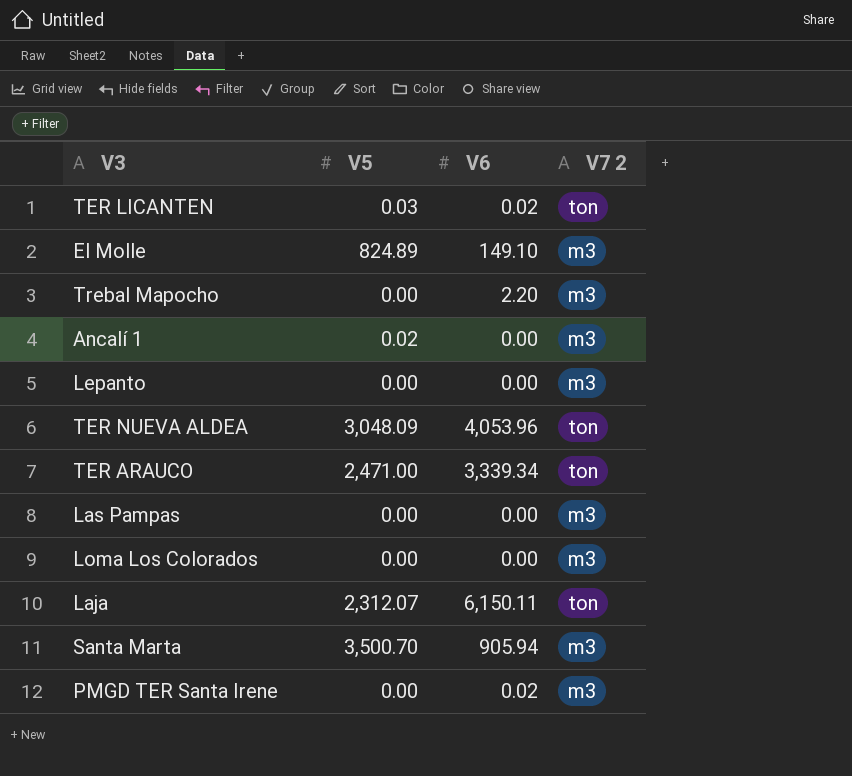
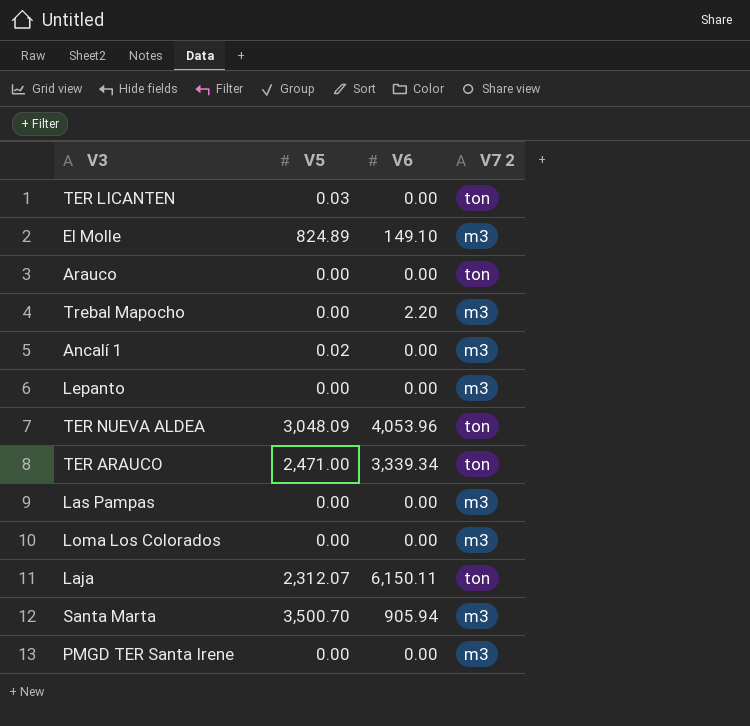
TER LICANTEN | V6: 0.02 -> 0.00
row Arauco: none -> 0.00 | 0.00 | ton
PMGD TER Santa Irene | V6: 0.02 -> 0.00

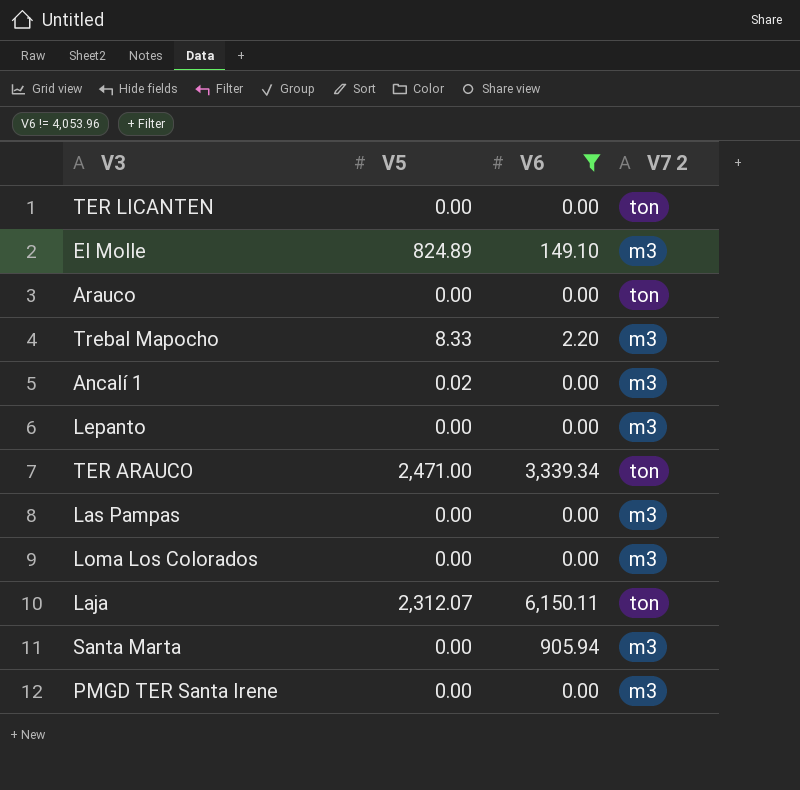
filter: none -> V6 != 4,053.96
TER LICANTEN | V5: 0.03 -> 0.00
Trebal Mapocho | V5: 0.00 -> 8.33
Santa Marta | V5: 3,500.70 -> 0.00

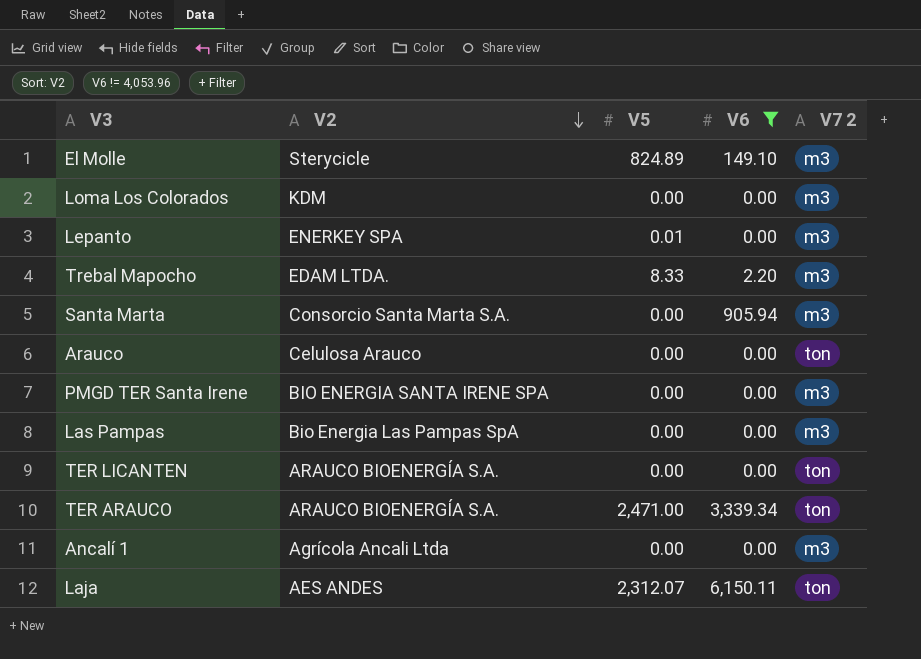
row order: none -> V2 descending
column V2 | position: none -> 2
Lepanto | V5: 0.00 -> 0.01
Ancalí 1 | V5: 0.02 -> 0.00

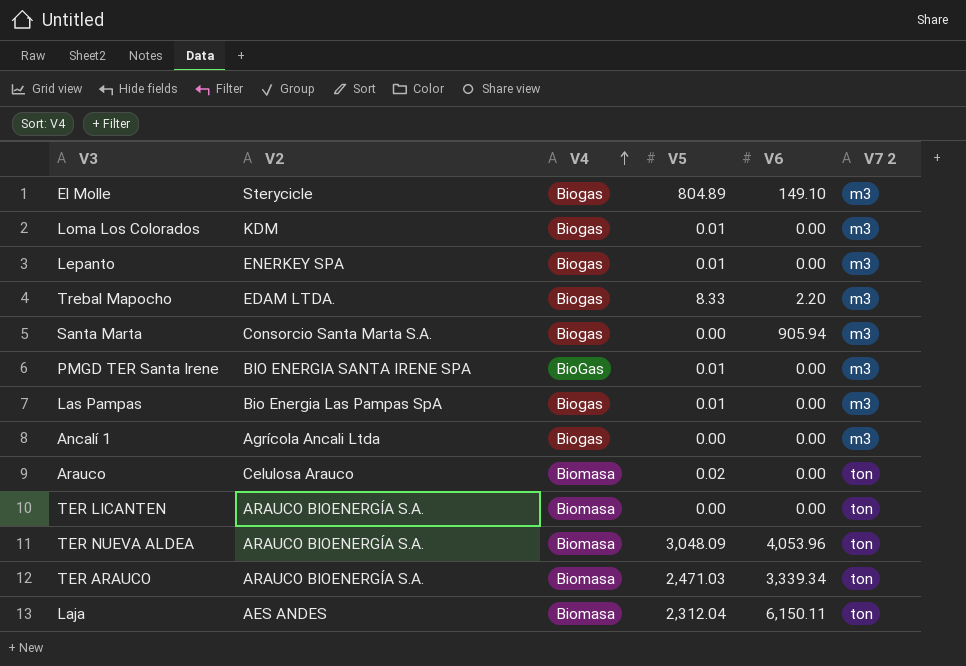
filter: V6 != 4,053.96 -> none
row order: V2 descending -> V4 ascending
column V4 | position: none -> 3
El Molle | V5: 824.89 -> 804.89
Loma Los Colorados | V5: 0.00 -> 0.01
PMGD TER Santa Irene | V5: 0.00 -> 0.01
Las Pampas | V5: 0.00 -> 0.01
Arauco | V5: 0.00 -> 0.02
TER ARAUCO | V5: 2,471.00 -> 2,471.03
Laja | V5: 2,312.07 -> 2,312.04

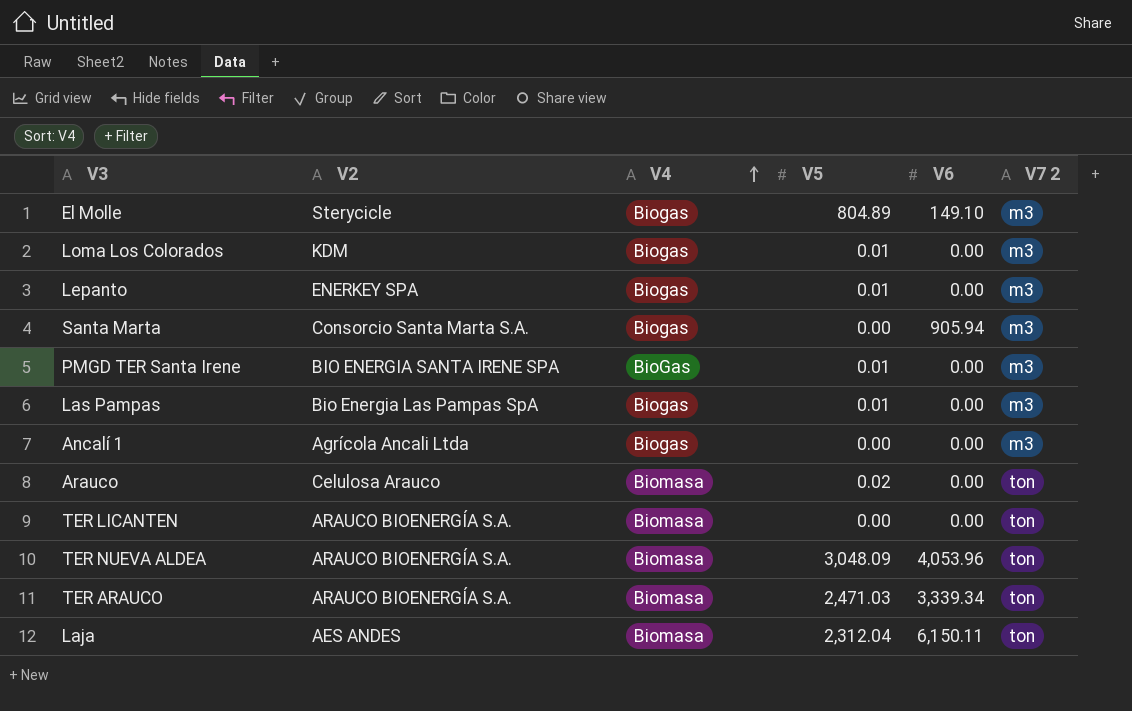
row Trebal Mapocho: EDAM LTDA. | Biogas | 8.33 | 2.20 | m3 -> none

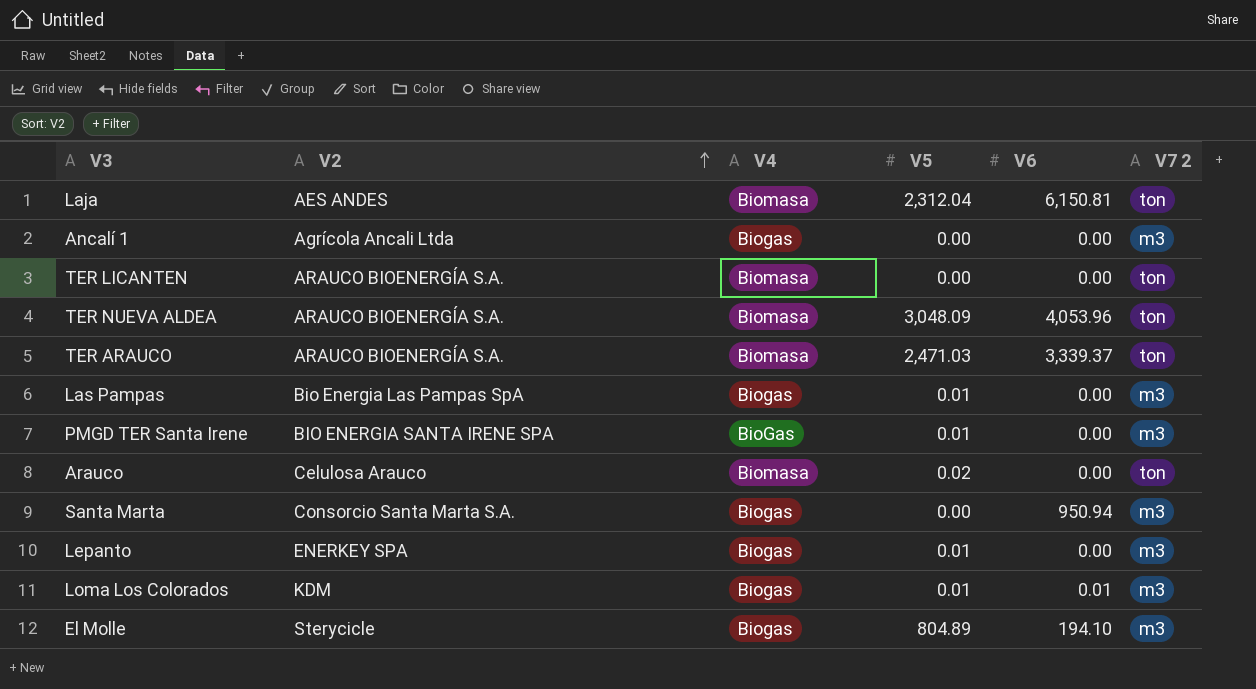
row order: V4 ascending -> V2 ascending
Laja | V6: 6,150.11 -> 6,150.81
TER ARAUCO | V6: 3,339.34 -> 3,339.37
Santa Marta | V6: 905.94 -> 950.94
Loma Los Colorados | V6: 0.00 -> 0.01
El Molle | V6: 149.10 -> 194.10

